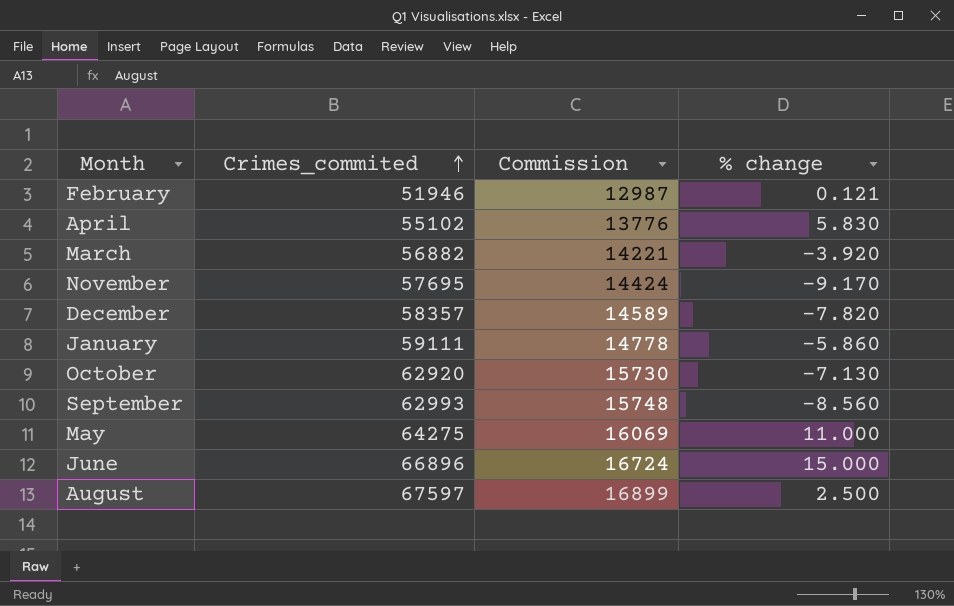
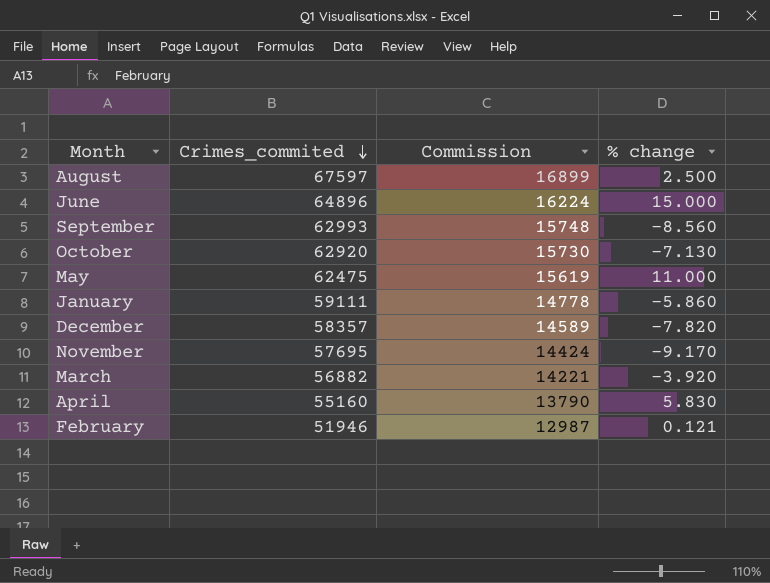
row order: Crimes_commited ascending -> Crimes_commited descending
June | Crimes_commited: 66896 -> 64896
June | Commission: 16724 -> 16224
May | Crimes_commited: 64275 -> 62475
May | Commission: 16069 -> 15619
April | Crimes_commited: 55102 -> 55160
April | Commission: 13776 -> 13790

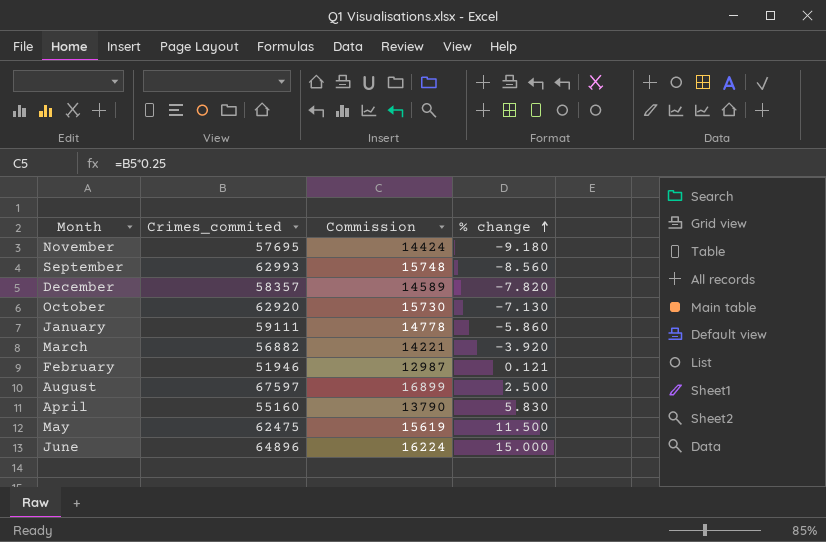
row order: Crimes_commited descending -> % change ascending
November | % change: -9.170 -> -9.180
May | % change: 11.000 -> 11.500

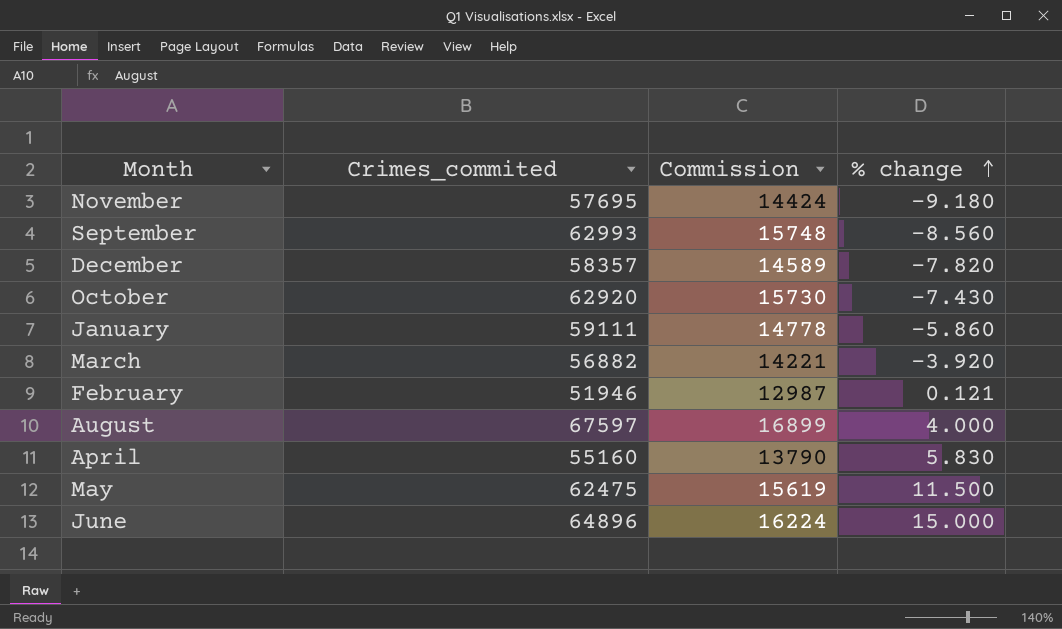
October | % change: -7.130 -> -7.430
August | % change: 2.500 -> 4.000

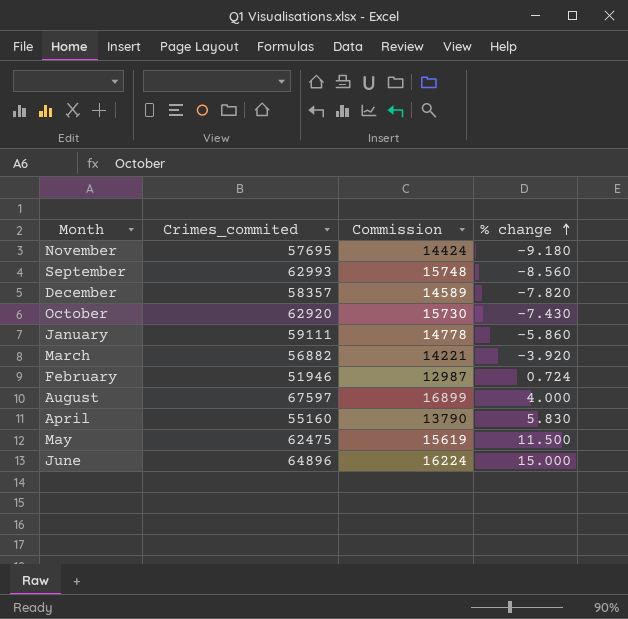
February | % change: 0.121 -> 0.724

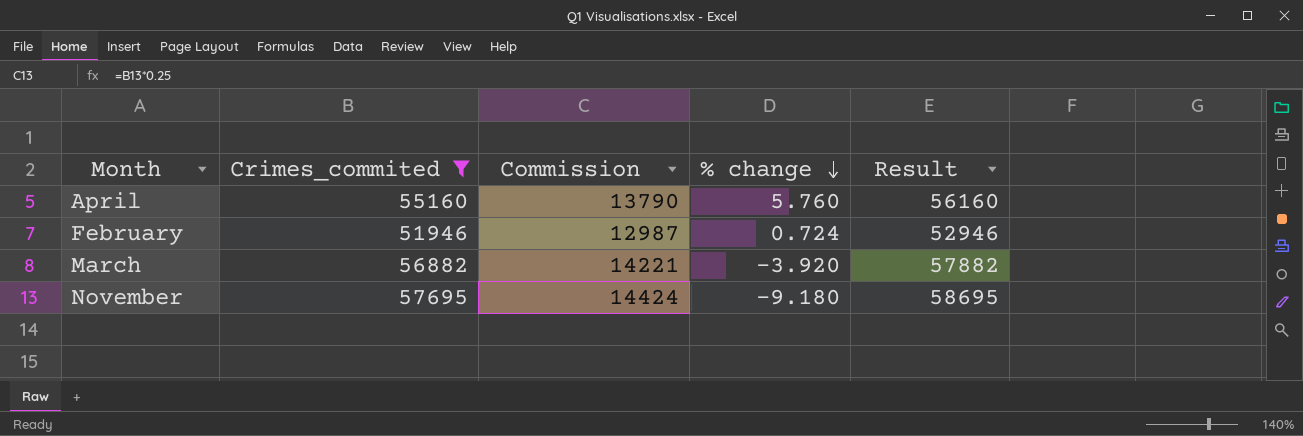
filter: none -> Crimes_commited <= 57695
row order: % change ascending -> % change descending
column Result | formula: none -> [Crimes_commited] + 1000
April | % change: 5.830 -> 5.760

